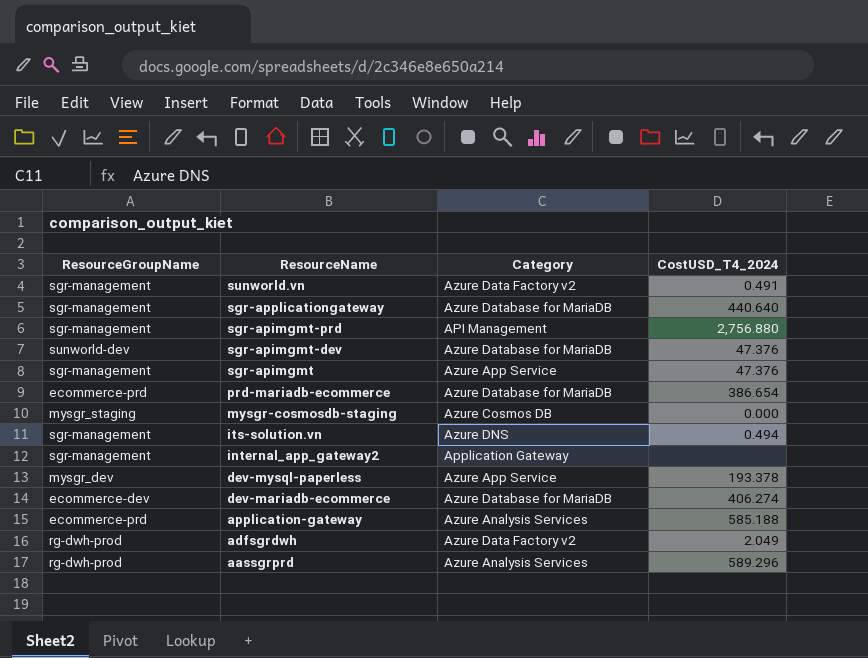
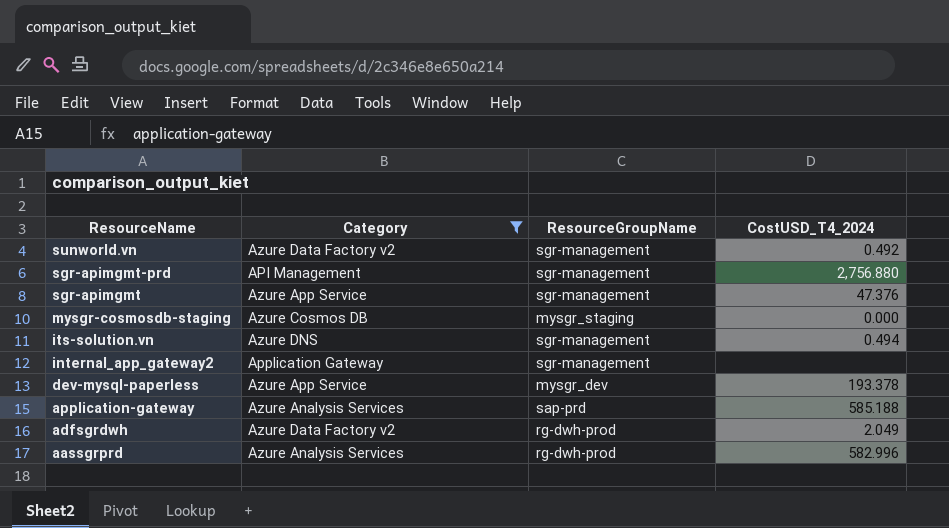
filter: none -> Category != Azure Database for MariaDB
column ResourceGroupName | position: 1 -> 3
sunworld.vn | CostUSD_T4_2024: 0.491 -> 0.492
application-gateway | ResourceGroupName: ecommerce-prd -> sap-prd
aassgrprd | CostUSD_T4_2024: 589.296 -> 582.996

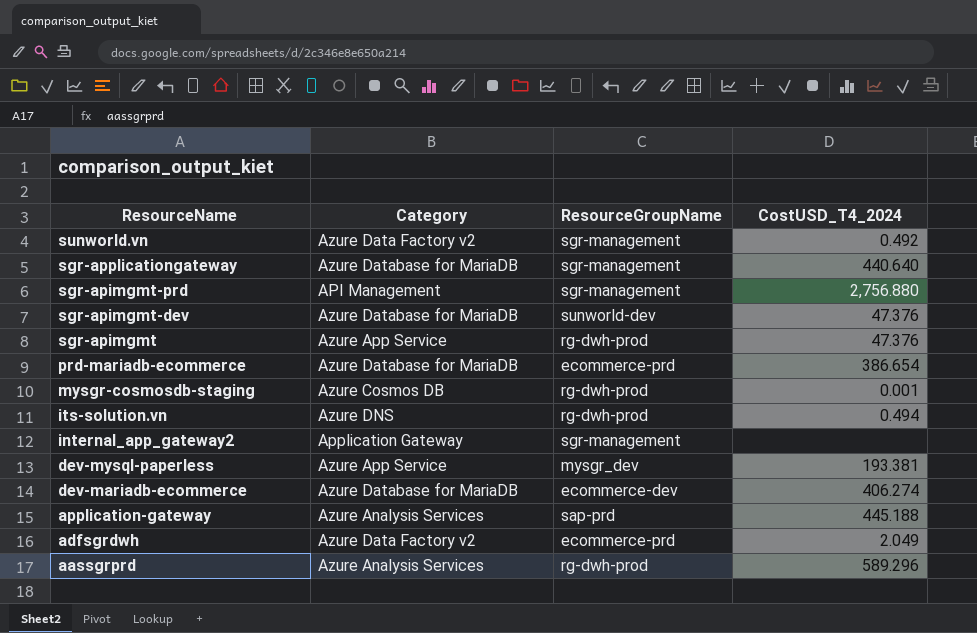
filter: Category != Azure Database for MariaDB -> none
sgr-apimgmt | ResourceGroupName: sgr-management -> rg-dwh-prod
mysgr-cosmosdb-staging | ResourceGroupName: mysgr_staging -> rg-dwh-prod
mysgr-cosmosdb-staging | CostUSD_T4_2024: 0.000 -> 0.001
its-solution.vn | ResourceGroupName: sgr-management -> rg-dwh-prod
dev-mysql-paperless | CostUSD_T4_2024: 193.378 -> 193.381
application-gateway | CostUSD_T4_2024: 585.188 -> 445.188
adfsgrdwh | ResourceGroupName: rg-dwh-prod -> ecommerce-prd
aassgrprd | CostUSD_T4_2024: 582.996 -> 589.296

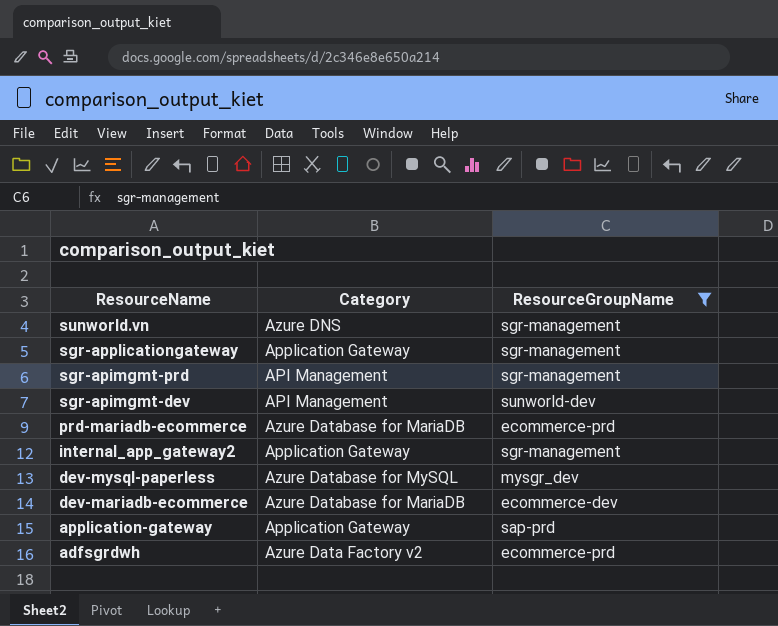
filter: none -> ResourceGroupName != rg-dwh-prod
column CostUSD_T4_2024 | position: 4 -> none
sunworld.vn | Category: Azure Data Factory v2 -> Azure DNS
sgr-applicationgateway | Category: Azure Database for MariaDB -> Application Gateway
sgr-apimgmt-dev | Category: Azure Database for MariaDB -> API Management
dev-mysql-paperless | Category: Azure App Service -> Azure Database for MySQL
application-gateway | Category: Azure Analysis Services -> Application Gateway

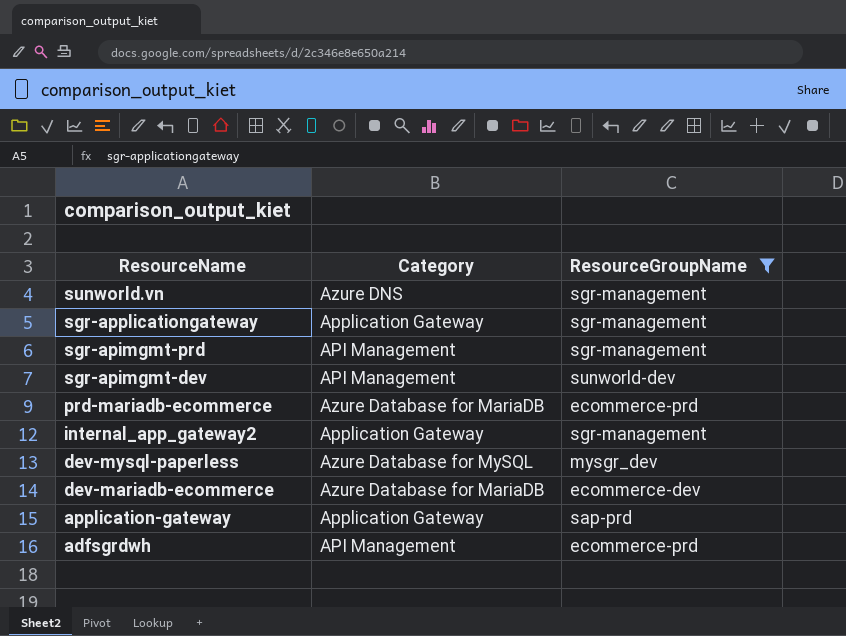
adfsgrdwh | Category: Azure Data Factory v2 -> API Management

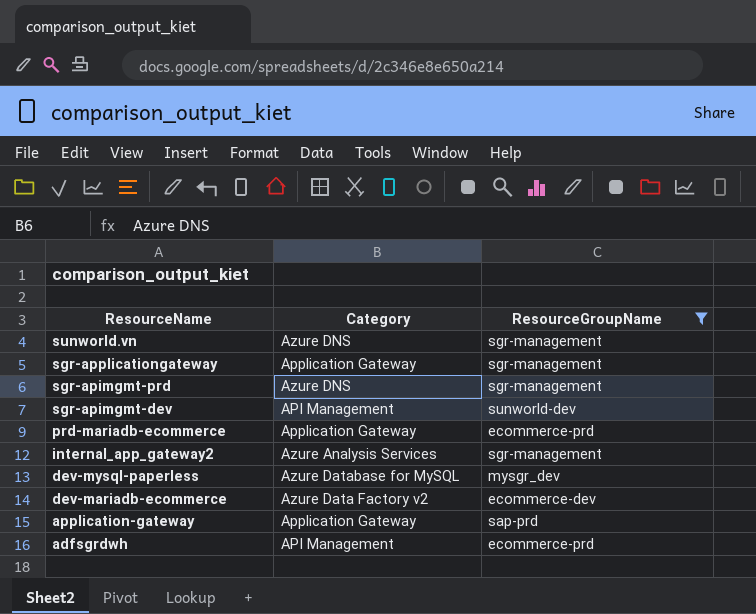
sgr-apimgmt-prd | Category: API Management -> Azure DNS
prd-mariadb-ecommerce | Category: Azure Database for MariaDB -> Application Gateway
internal_app_gateway2 | Category: Application Gateway -> Azure Analysis Services
dev-mariadb-ecommerce | Category: Azure Database for MariaDB -> Azure Data Factory v2

